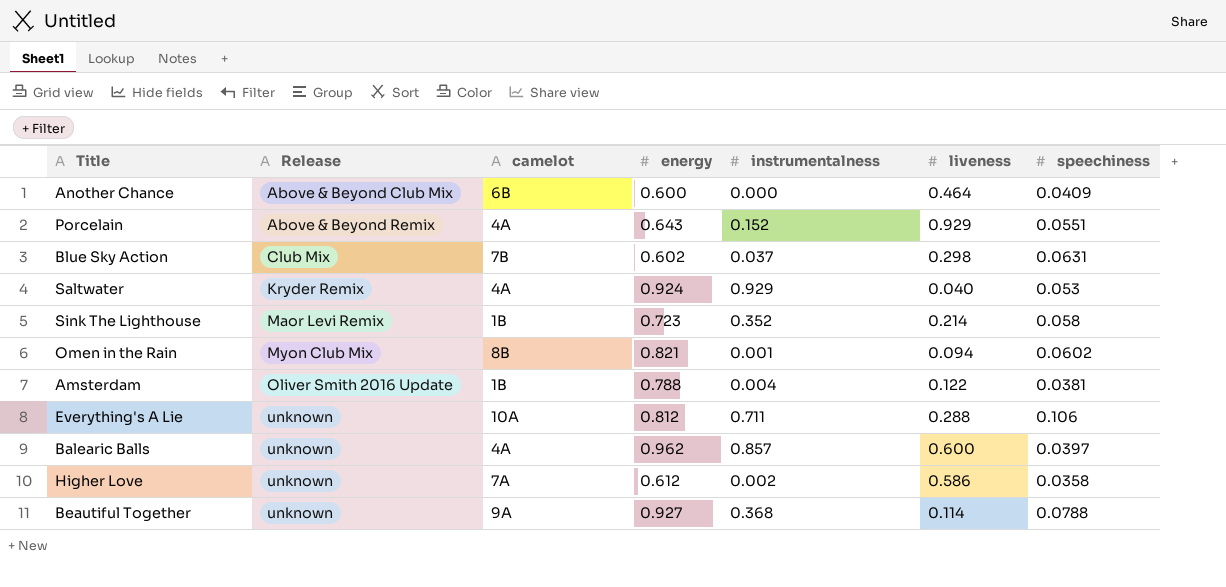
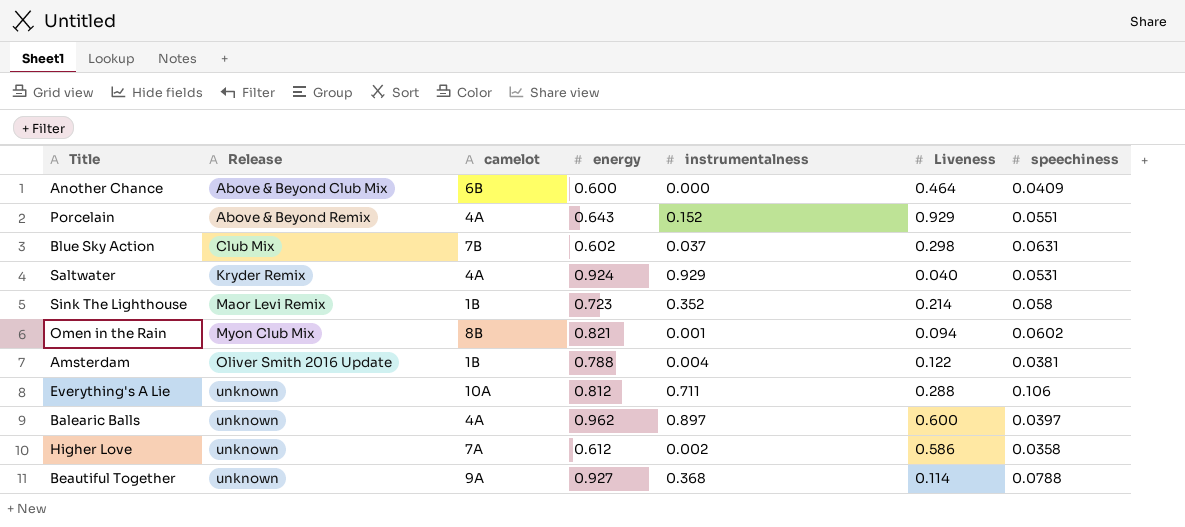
column name: liveness -> Liveness
Saltwater | speechiness: 0.053 -> 0.0531
Balearic Balls | instrumentalness: 0.857 -> 0.897

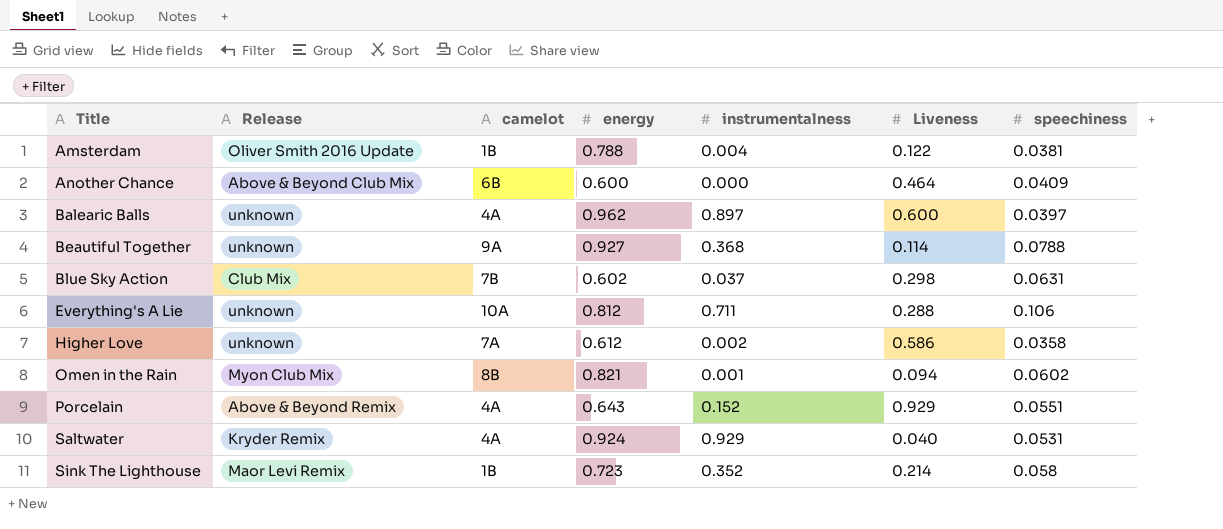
row order: Release ascending -> Title ascending

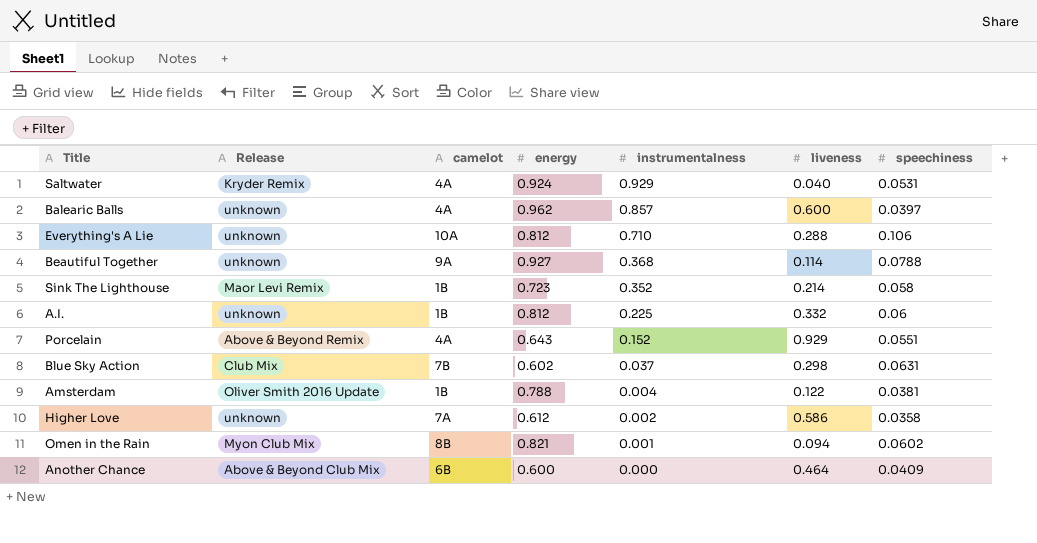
row order: Title ascending -> instrumentalness descending
column name: Liveness -> liveness
Balearic Balls | instrumentalness: 0.897 -> 0.857
Everything's A Lie | instrumentalness: 0.711 -> 0.710
row A.I.: none -> unknown | 1B | 0.812 | 0.225 | 0.332 | 0.06

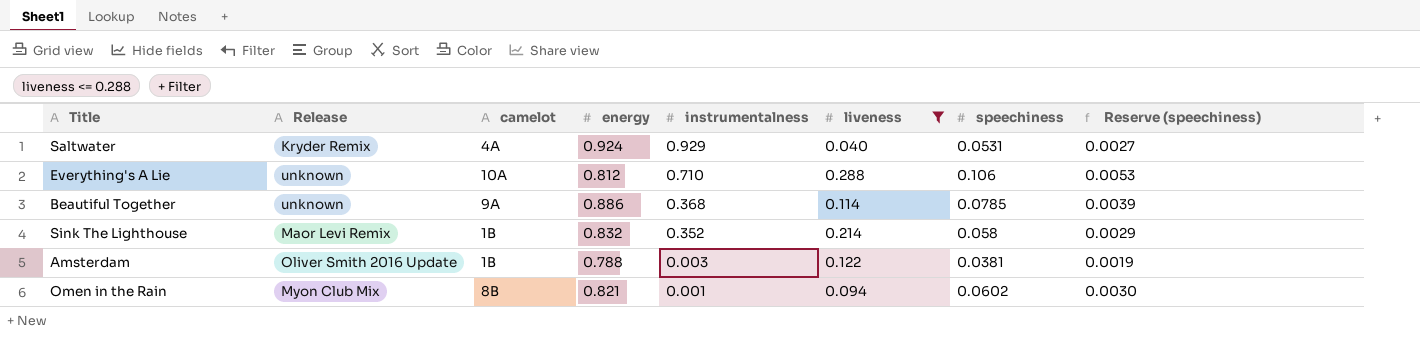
filter: none -> liveness <= 0.288
column Reserve (speechiness) | formula: none -> [speechiness] * 0.05
Beautiful Together | energy: 0.927 -> 0.886
Beautiful Together | speechiness: 0.0788 -> 0.0785
Sink The Lighthouse | energy: 0.723 -> 0.832
Amsterdam | instrumentalness: 0.004 -> 0.003

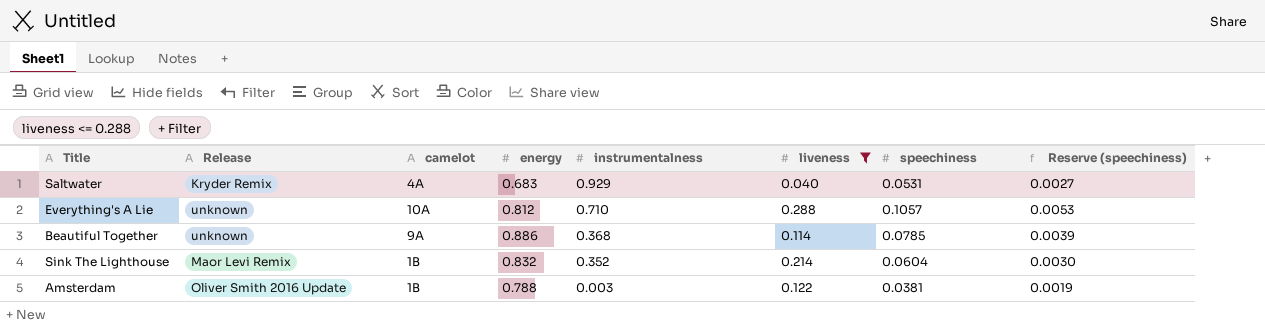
row Omen in the Rain: Myon Club Mix | 8B | 0.821 | 0.001 | 0.094 | 0.0602 | 0.0030 -> none
Saltwater | energy: 0.924 -> 0.683
Everything's A Lie | speechiness: 0.106 -> 0.1057
Sink The Lighthouse | speechiness: 0.058 -> 0.0604
Sink The Lighthouse | Reserve (speechiness): 0.0029 -> 0.0030

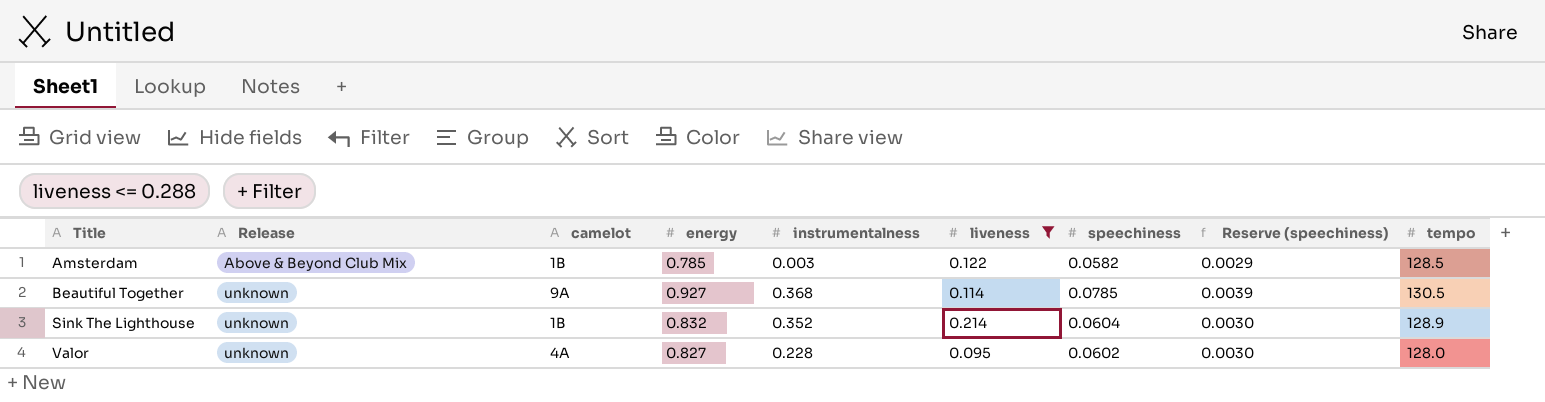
row order: instrumentalness descending -> Title ascending
column tempo | position: none -> 9
row Saltwater: Kryder Remix | 4A | 0.683 | 0.929 | 0.040 | 0.0531 | 0.0027 -> none
row Everything's A Lie: unknown | 10A | 0.812 | 0.710 | 0.288 | 0.1057 | 0.0053 -> none
Amsterdam | Release: Oliver Smith 2016 Update -> Above & Beyond Club Mix
Amsterdam | energy: 0.788 -> 0.785
Amsterdam | speechiness: 0.0381 -> 0.0582
Amsterdam | Reserve (speechiness): 0.0019 -> 0.0029
Beautiful Together | energy: 0.886 -> 0.927
Sink The Lighthouse | Release: Maor Levi Remix -> unknown
row Valor: none -> unknown | 4A | 0.827 | 0.228 | 0.095 | 0.0602 | 0.0030 | 128.0

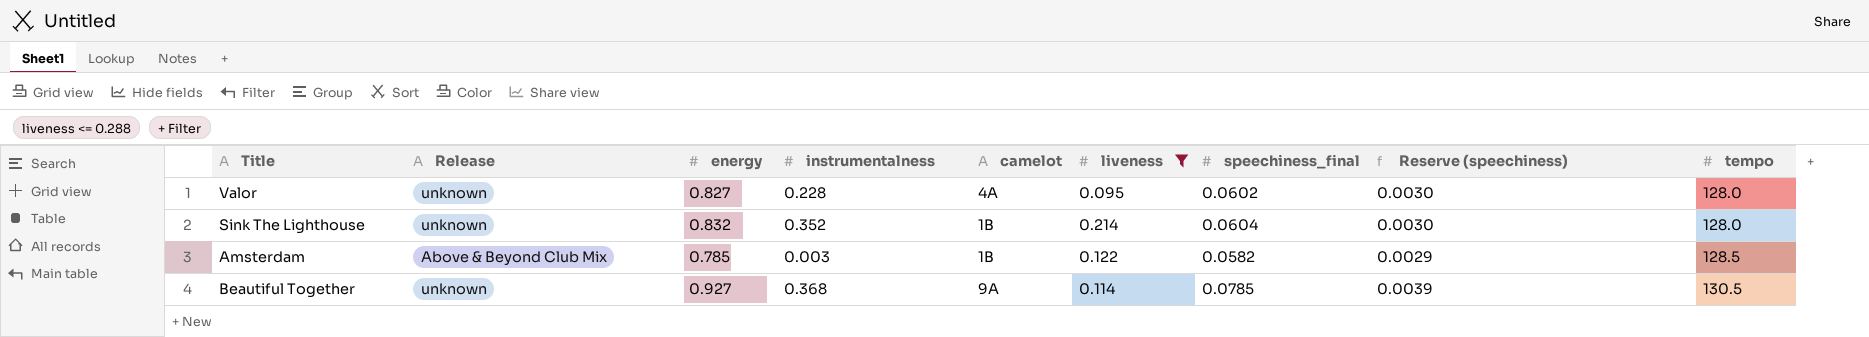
row order: Title ascending -> tempo ascending
column camelot | position: 3 -> 5
column name: speechiness -> speechiness_final
Sink The Lighthouse | tempo: 128.9 -> 128.0

